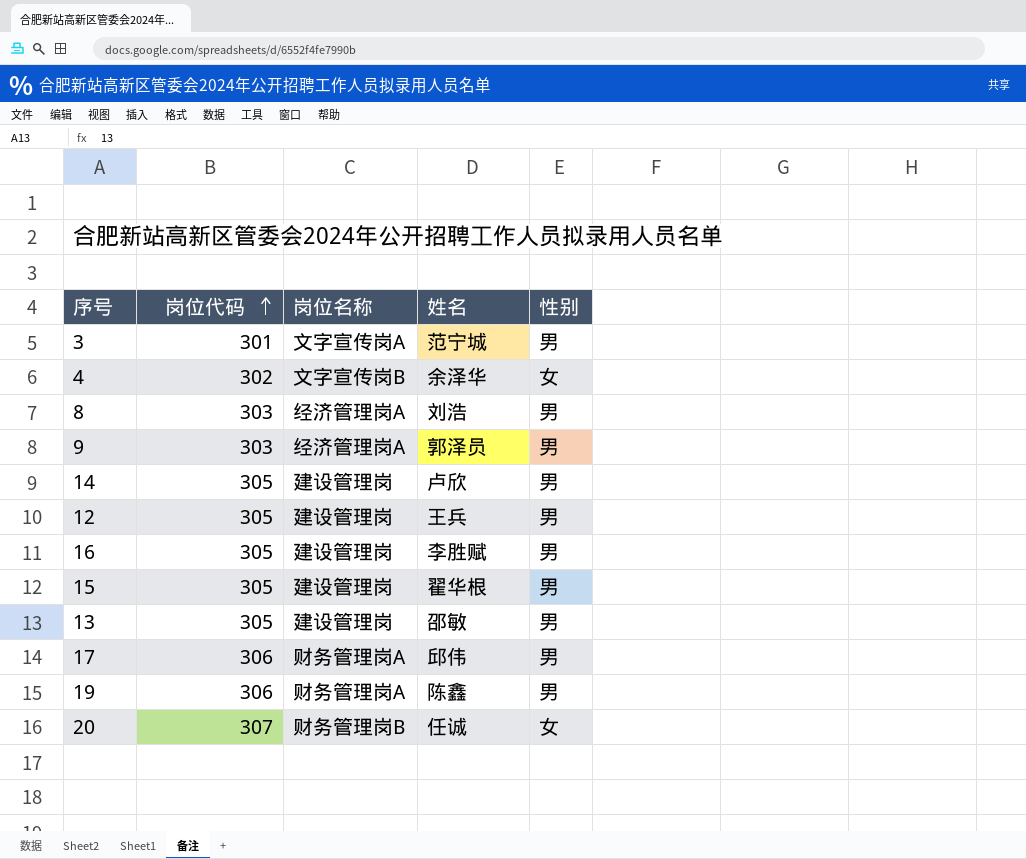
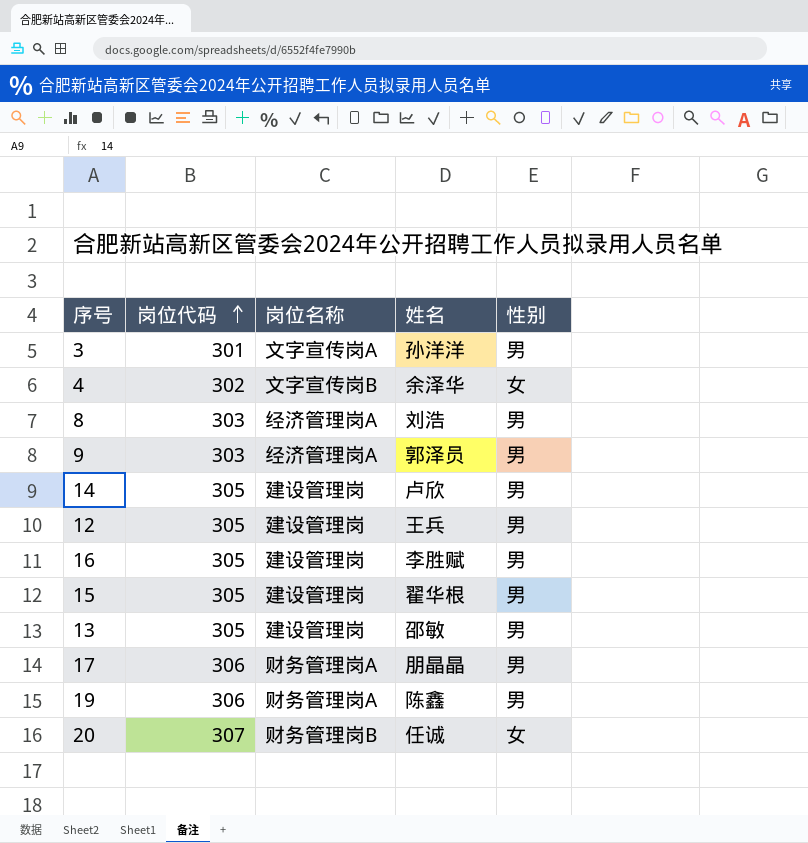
3 | 姓名: 范宁城 -> 孙洋洋
17 | 姓名: 邱伟 -> 朋晶晶

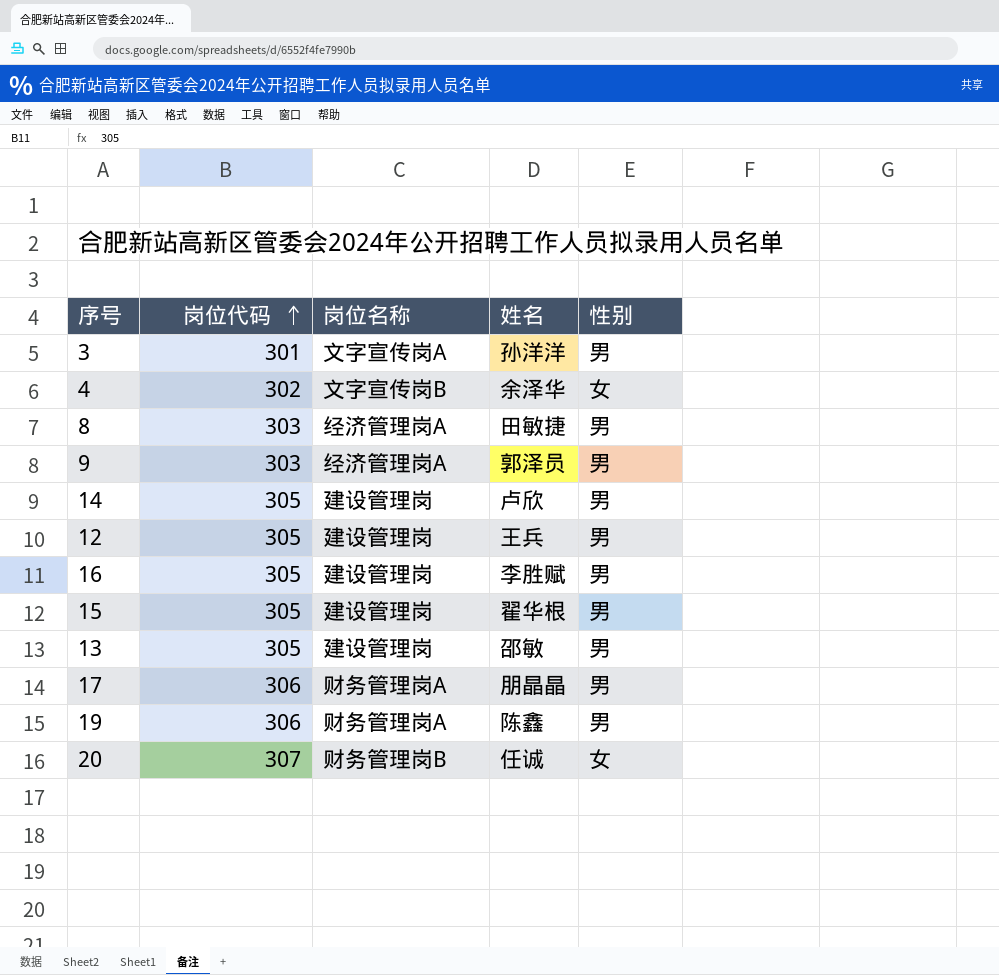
8 | 姓名: 刘浩 -> 田敏捷

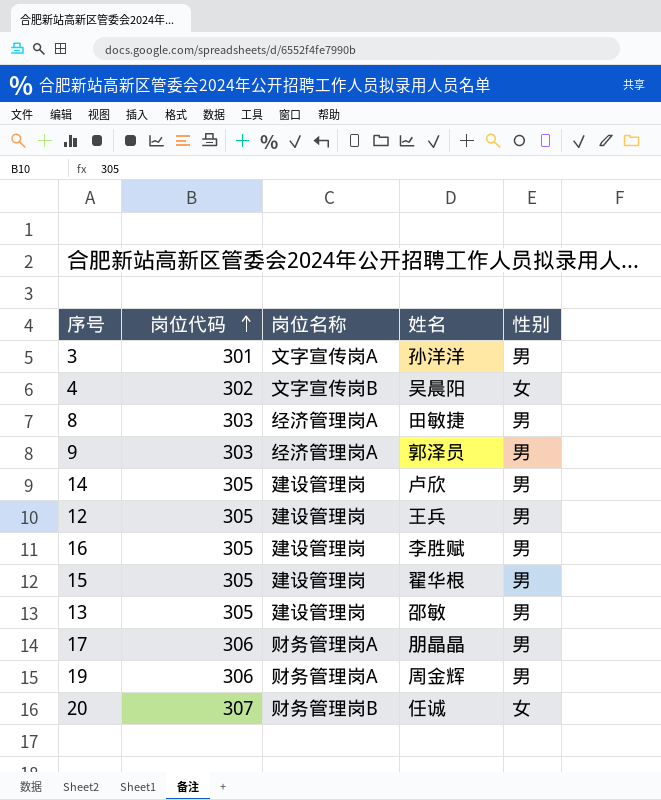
4 | 姓名: 余泽华 -> 吴晨阳
19 | 姓名: 陈鑫 -> 周金辉

